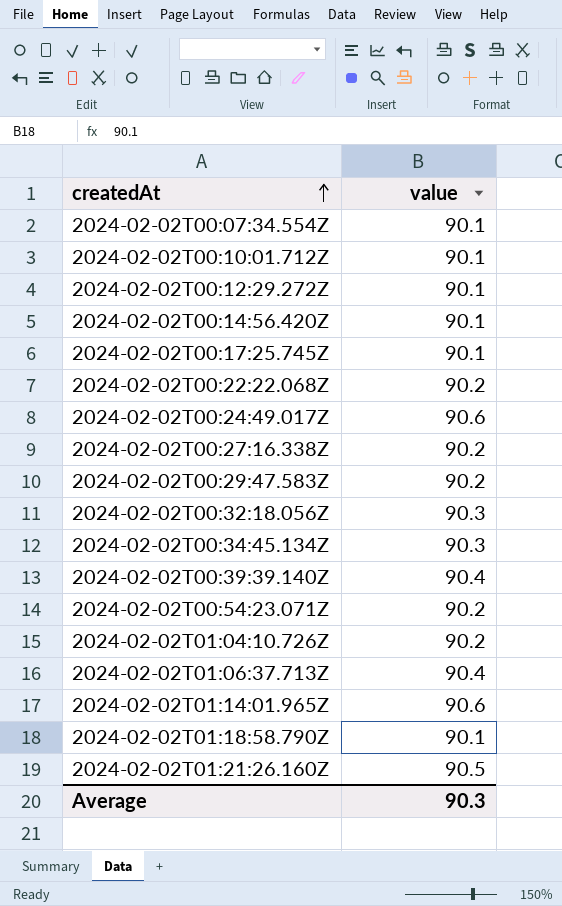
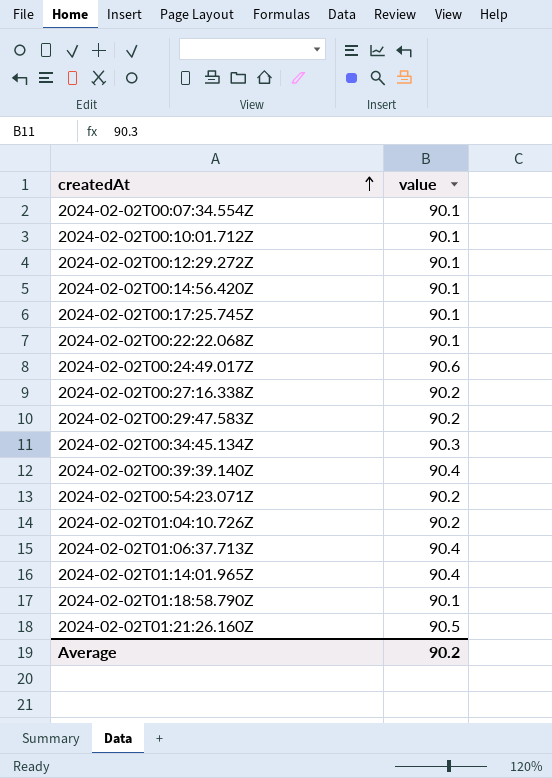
row 2024-02-02T00:32:18.056Z: 90.3 -> none
2024-02-02T00:22:22.068Z | value: 90.2 -> 90.1
2024-02-02T01:14:01.965Z | value: 90.6 -> 90.4
Average | value: 90.3 -> 90.2

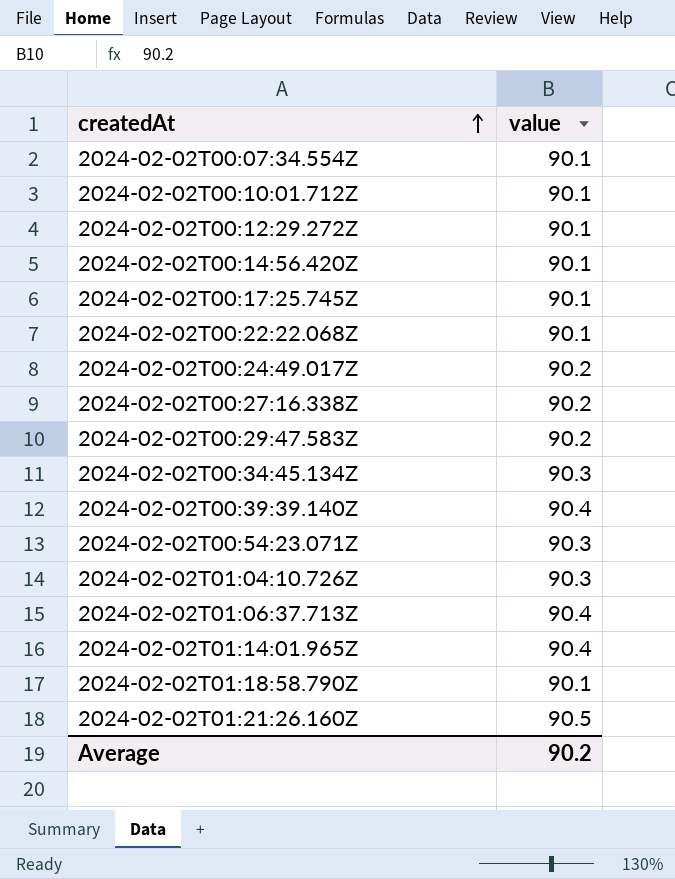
2024-02-02T00:24:49.017Z | value: 90.6 -> 90.2
2024-02-02T00:54:23.071Z | value: 90.2 -> 90.3
2024-02-02T01:04:10.726Z | value: 90.2 -> 90.3

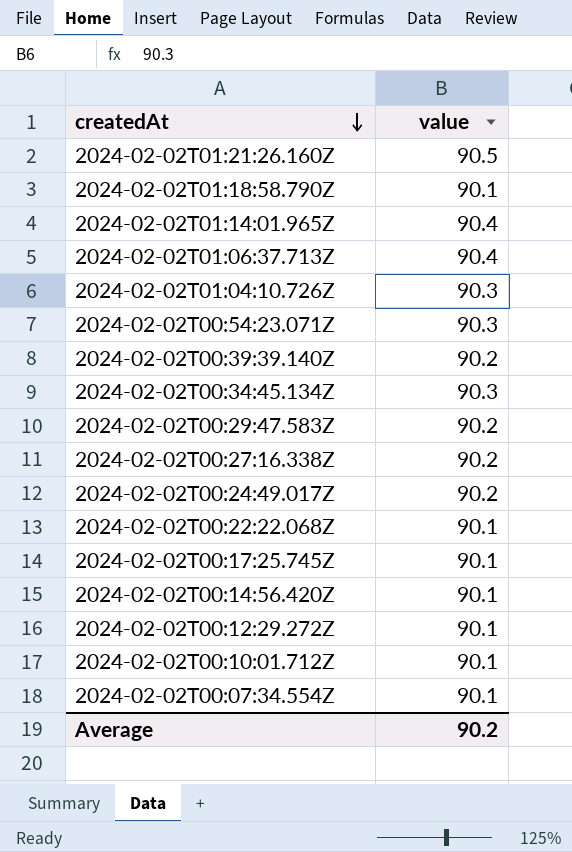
row order: createdAt ascending -> createdAt descending
2024-02-02T00:39:39.140Z | value: 90.4 -> 90.2

